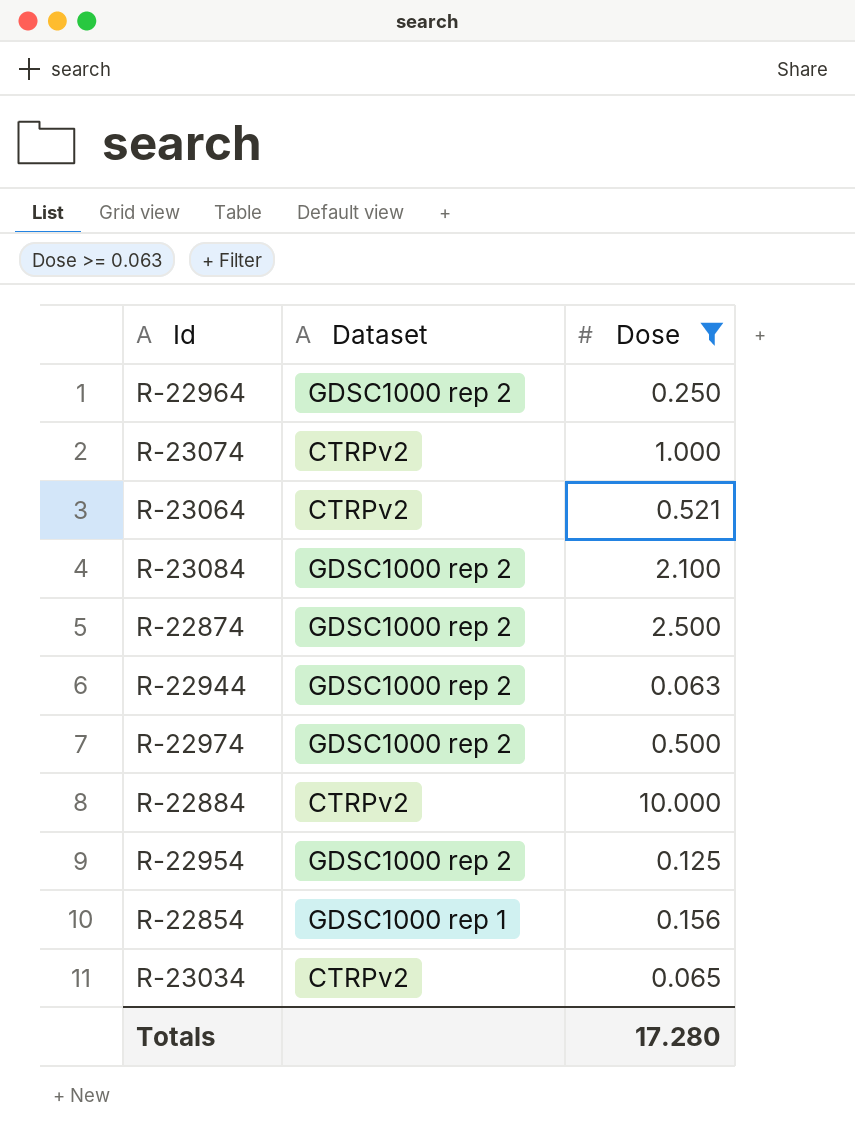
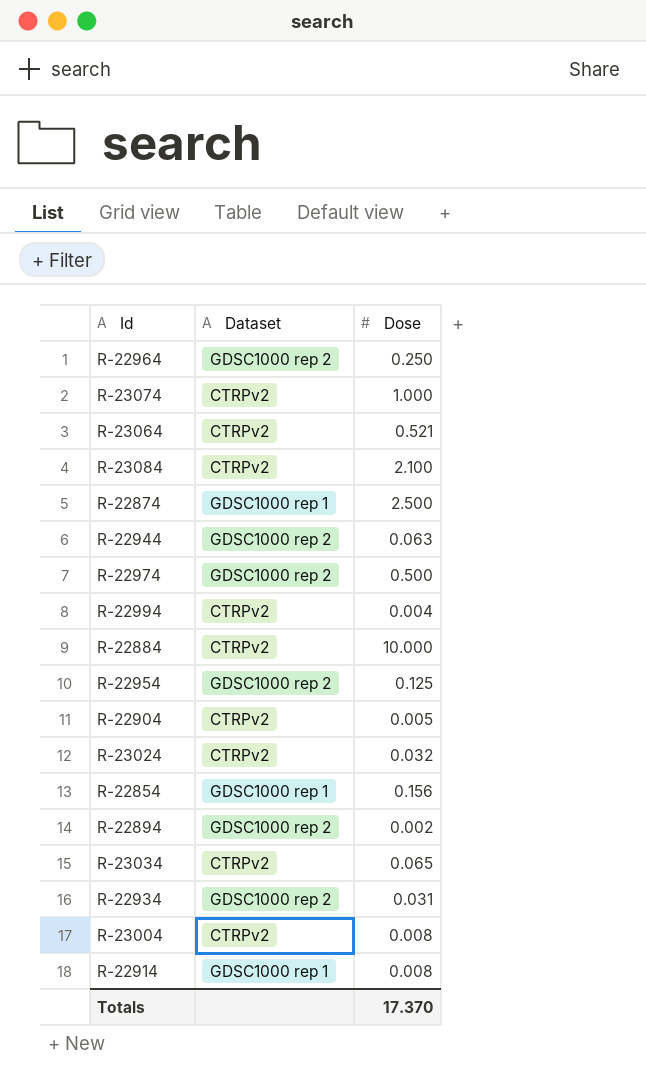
filter: Dose >= 0.063 -> none
R-23084 | Dataset: GDSC1000 rep 2 -> CTRPv2
R-22874 | Dataset: GDSC1000 rep 2 -> GDSC1000 rep 1
Totals | Dose: 17.280 -> 17.370

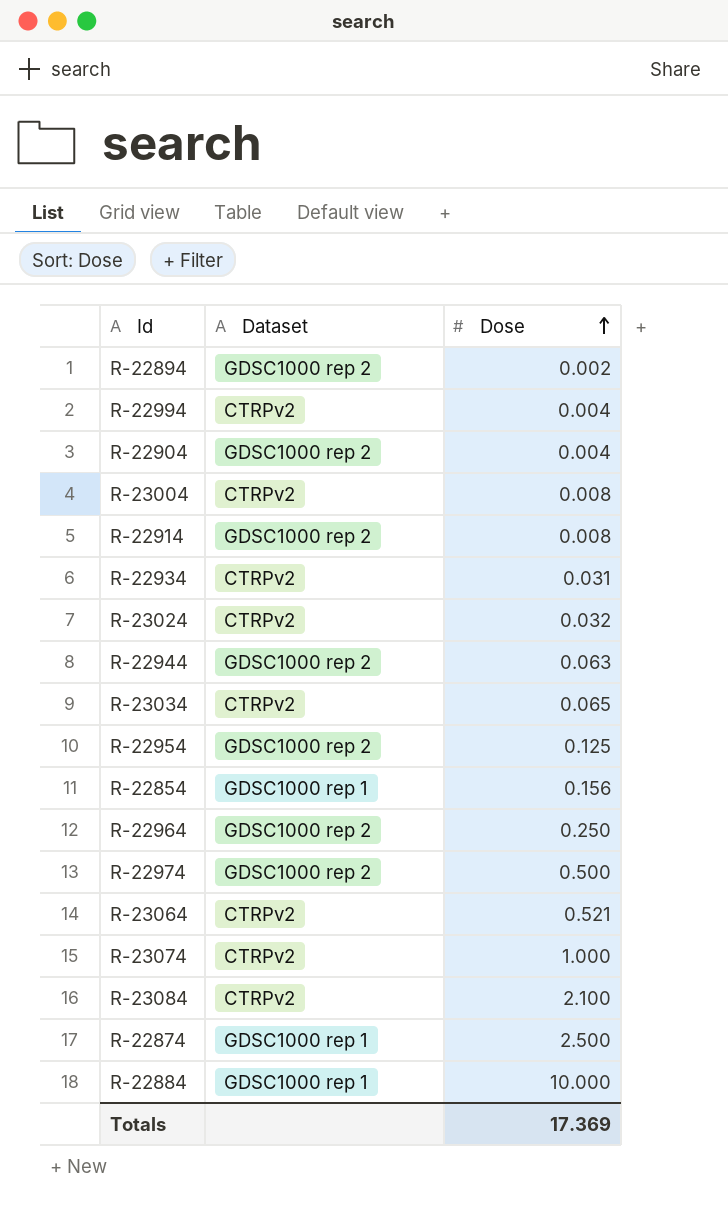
row order: none -> Dose ascending
R-22904 | Dataset: CTRPv2 -> GDSC1000 rep 2
R-22904 | Dose: 0.005 -> 0.004
R-22914 | Dataset: GDSC1000 rep 1 -> GDSC1000 rep 2
R-22934 | Dataset: GDSC1000 rep 2 -> CTRPv2
R-22884 | Dataset: CTRPv2 -> GDSC1000 rep 1
Totals | Dose: 17.370 -> 17.369

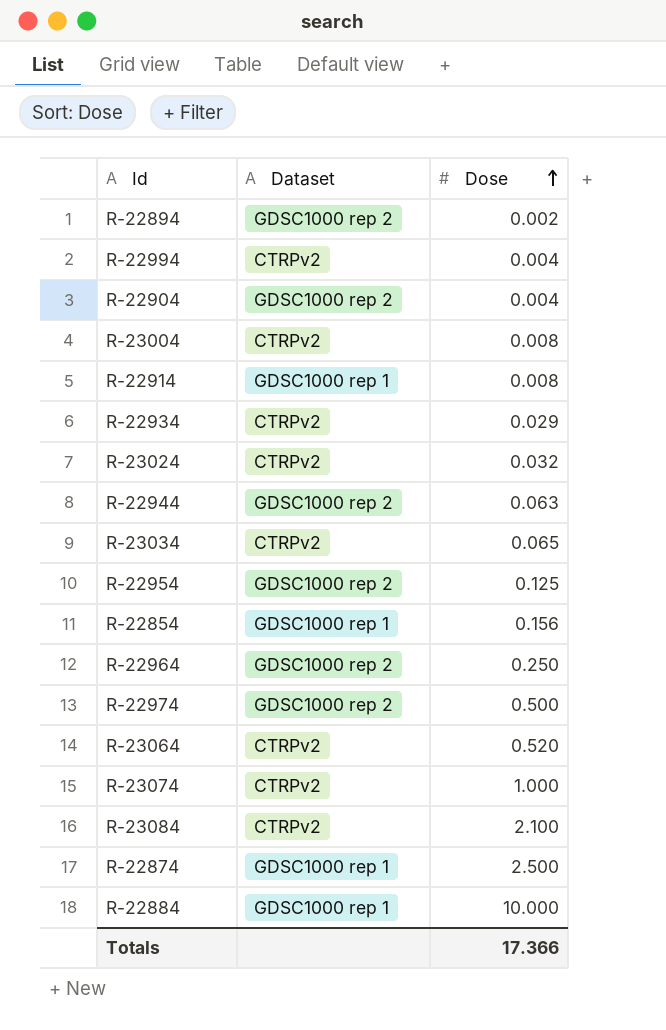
R-22914 | Dataset: GDSC1000 rep 2 -> GDSC1000 rep 1
R-22934 | Dose: 0.031 -> 0.029
R-23064 | Dose: 0.521 -> 0.520
Totals | Dose: 17.369 -> 17.366

